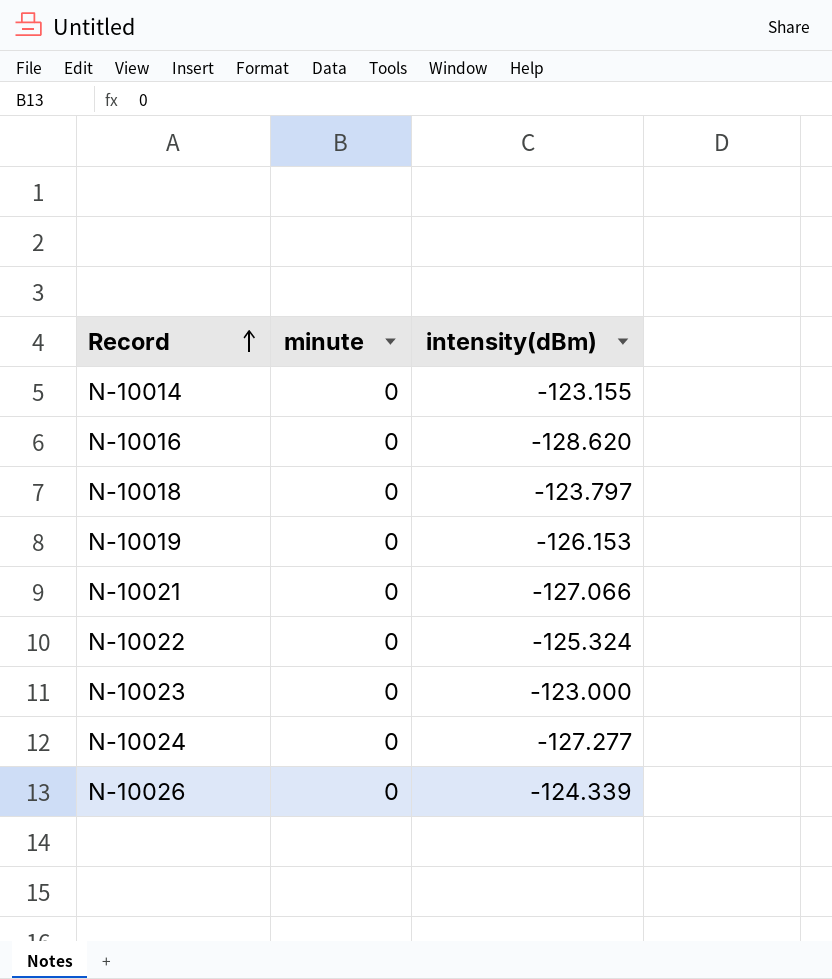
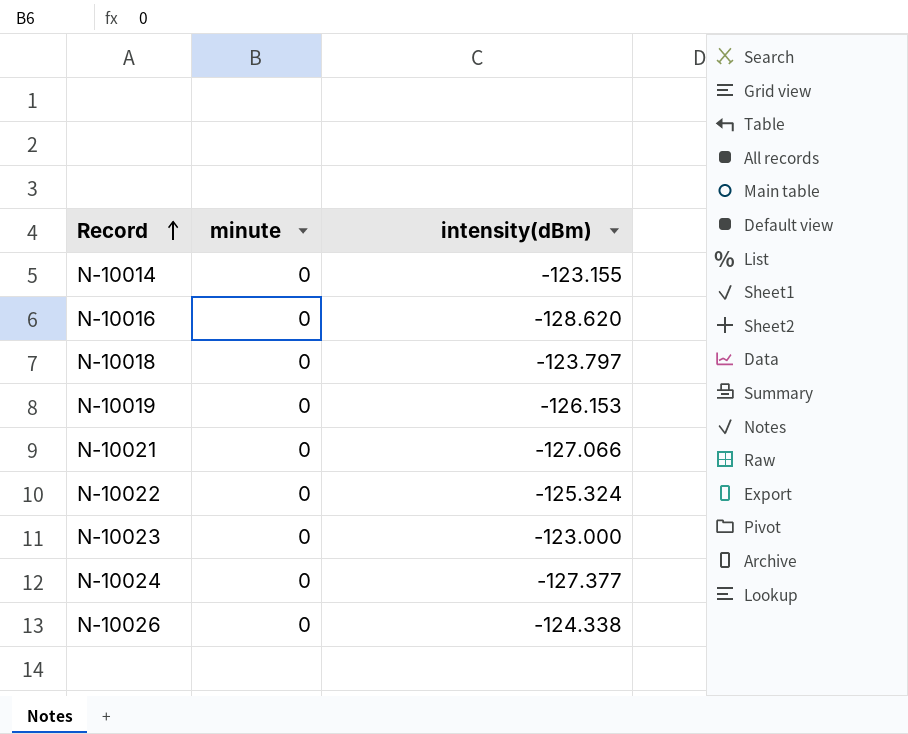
N-10024 | intensity(dBm): -127.277 -> -127.377
N-10026 | intensity(dBm): -124.339 -> -124.338

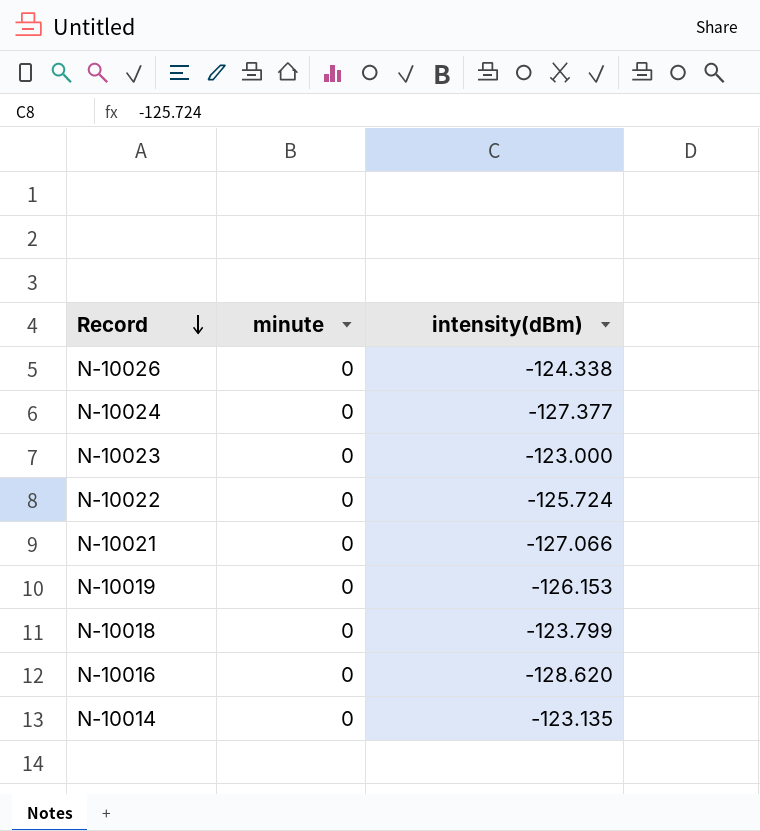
row order: Record ascending -> Record descending
N-10022 | intensity(dBm): -125.324 -> -125.724
N-10018 | intensity(dBm): -123.797 -> -123.799
N-10014 | intensity(dBm): -123.155 -> -123.135

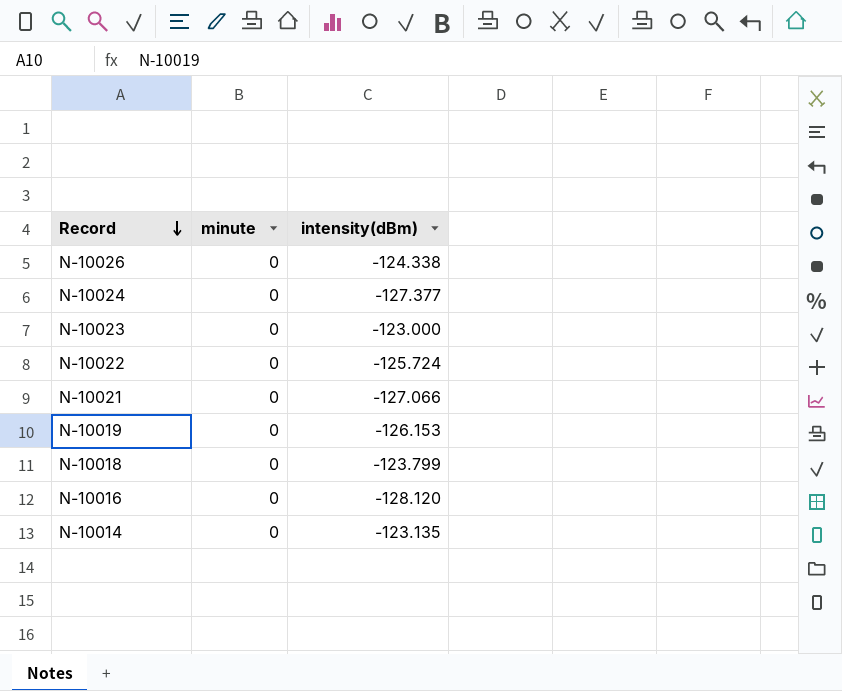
N-10016 | intensity(dBm): -128.620 -> -128.120

